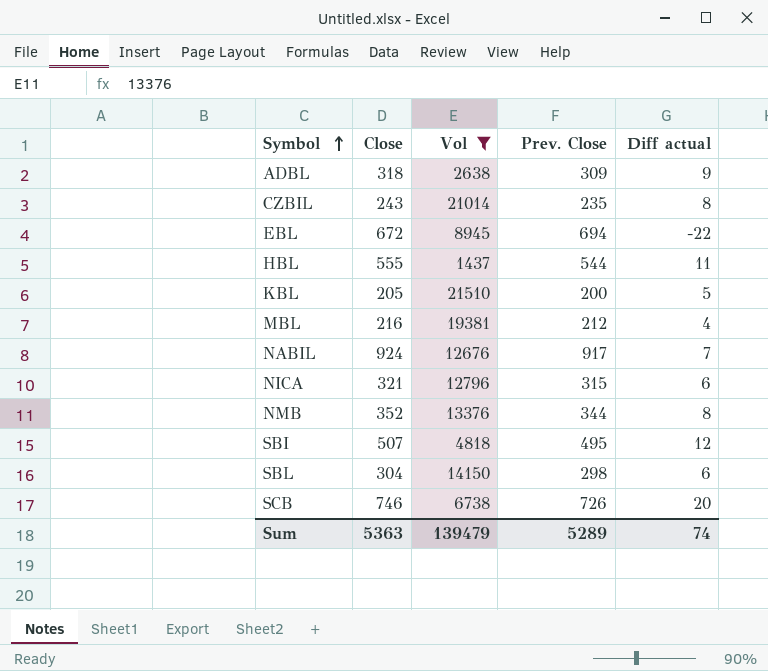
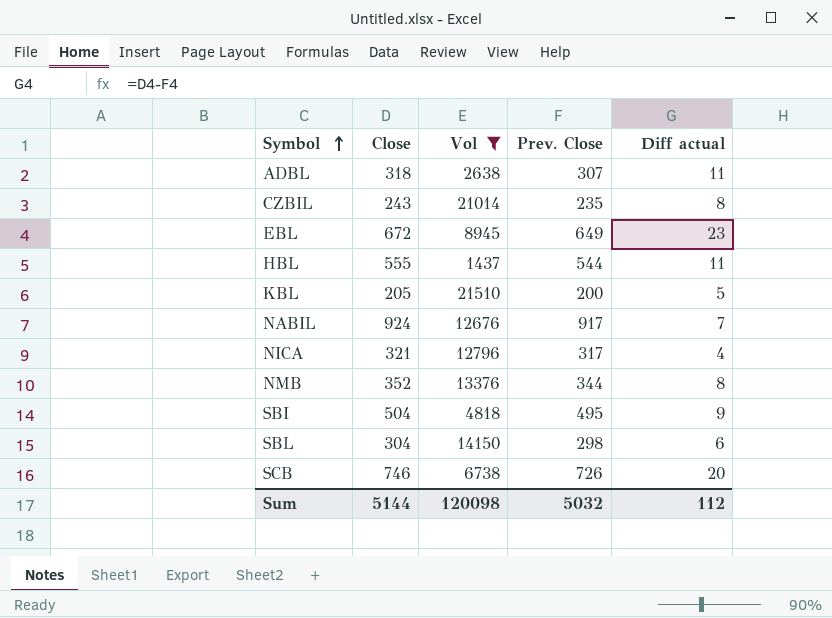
row MBL: 216 | 19381 | 212 | 4 -> none
ADBL | Prev. Close: 309 -> 307
ADBL | Diff actual: 9 -> 11
EBL | Prev. Close: 694 -> 649
EBL | Diff actual: -22 -> 23
NICA | Prev. Close: 315 -> 317
NICA | Diff actual: 6 -> 4
SBI | Close: 507 -> 504
SBI | Diff actual: 12 -> 9
Sum | Close: 5363 -> 5144
Sum | Vol: 139479 -> 120098
Sum | Prev. Close: 5289 -> 5032
Sum | Diff actual: 74 -> 112

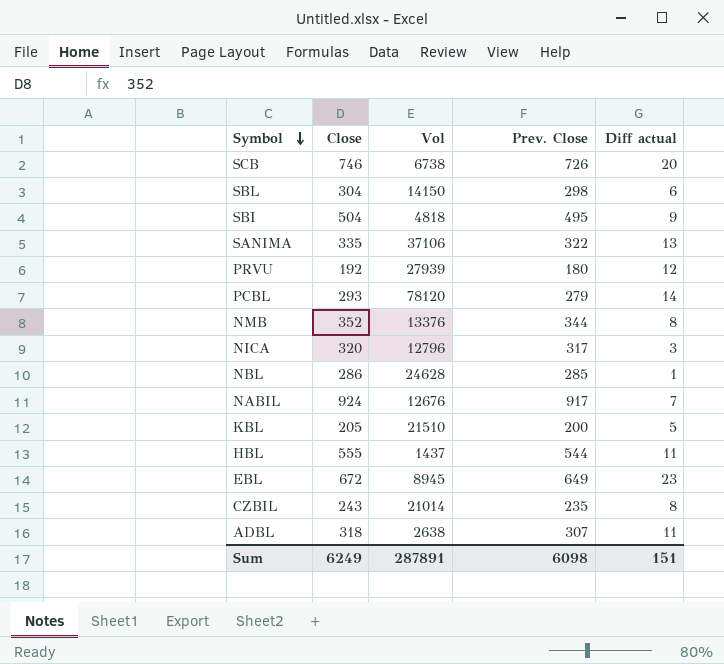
filter: Vol <= 21510 -> none
row order: Symbol ascending -> Symbol descending
NICA | Close: 321 -> 320
NICA | Diff actual: 4 -> 3
Sum | Close: 5144 -> 6249
Sum | Vol: 120098 -> 287891
Sum | Prev. Close: 5032 -> 6098
Sum | Diff actual: 112 -> 151

